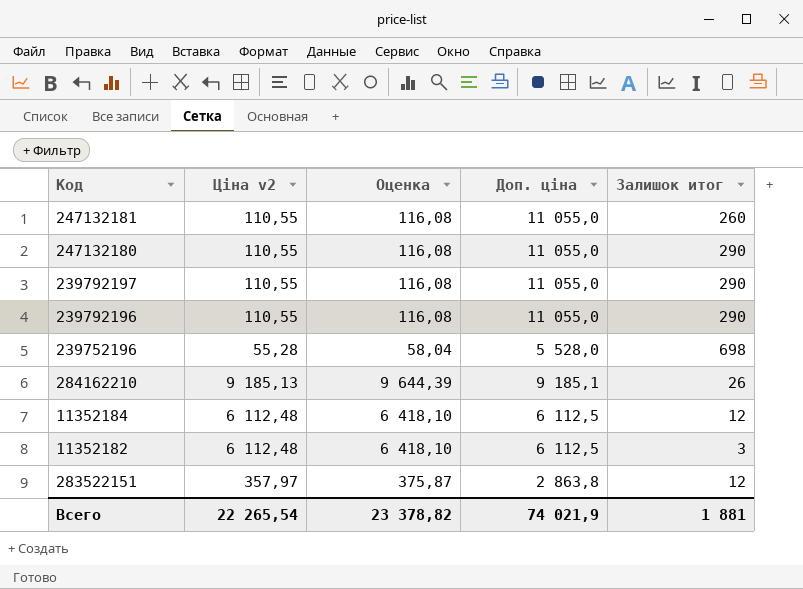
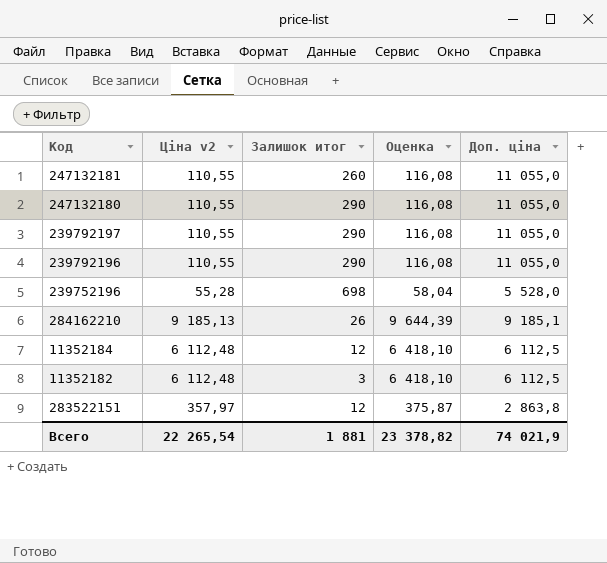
column Залишок итог | position: 5 -> 3

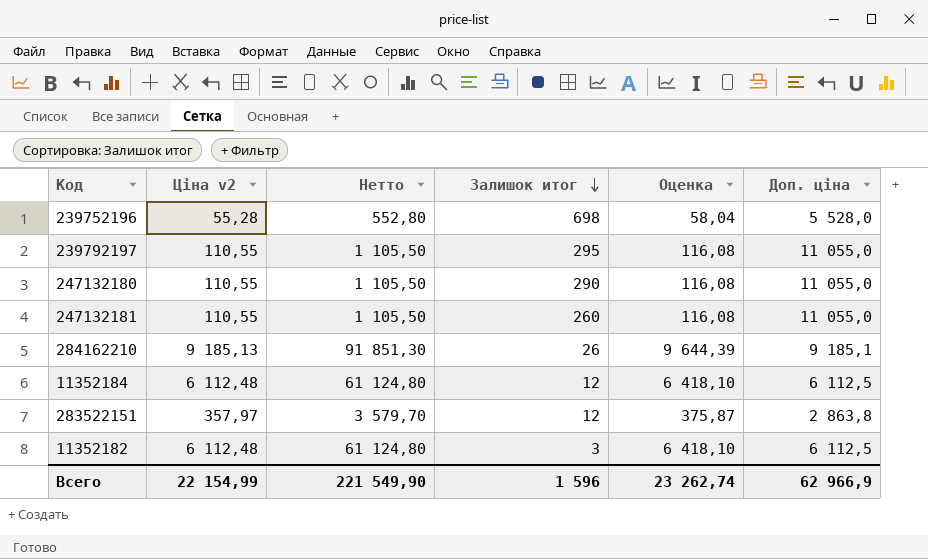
row order: none -> Залишок итог descending
column Нетто | formula: none -> [Ціна v2] * 10
row 239792196: 110,55 | 290 | 116,08 | 11 055,0 -> none
239792197 | Залишок итог: 290 -> 295
Всего | Ціна v2: 22 265,54 -> 22 154,99
Всего | Залишок итог: 1 881 -> 1 596
Всего | Оценка: 23 378,82 -> 23 262,74
Всего | Доп. ціна: 74 021,9 -> 62 966,9

